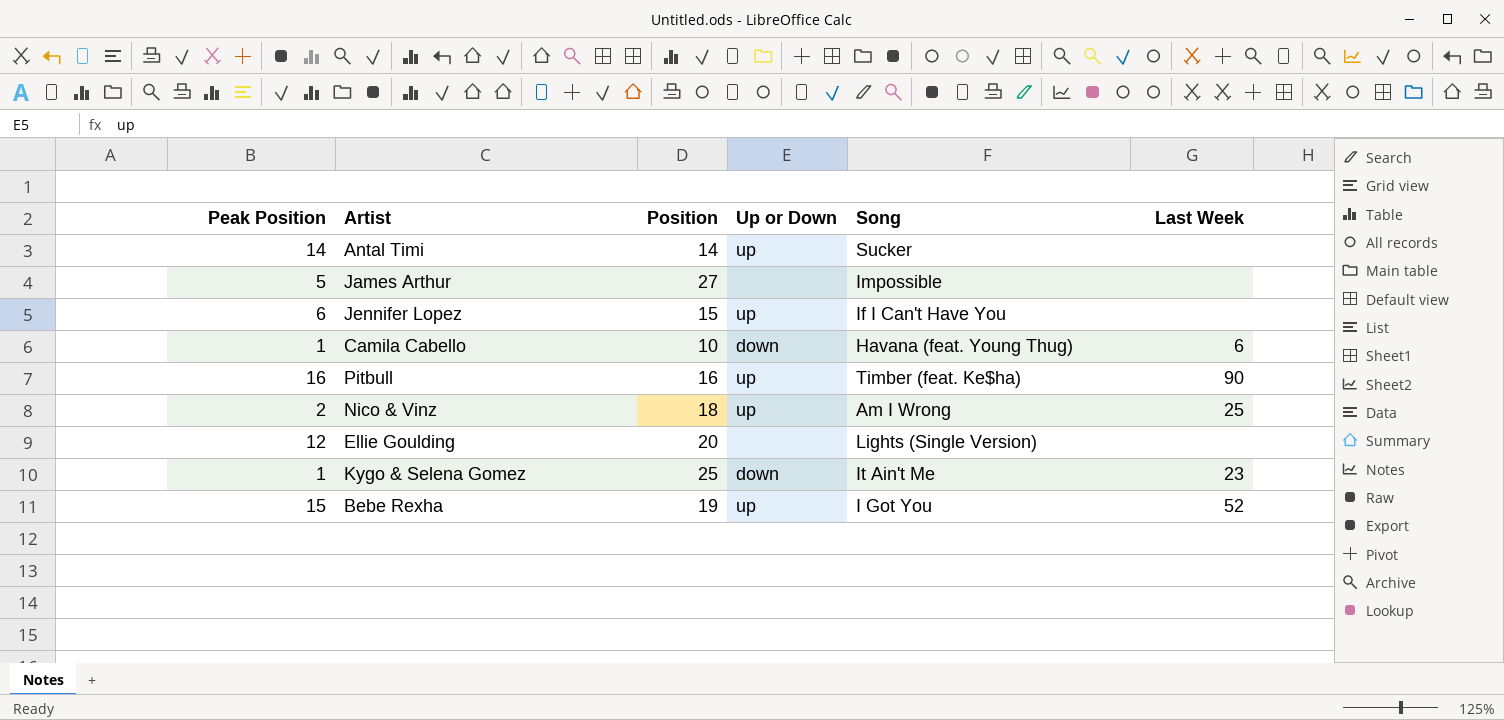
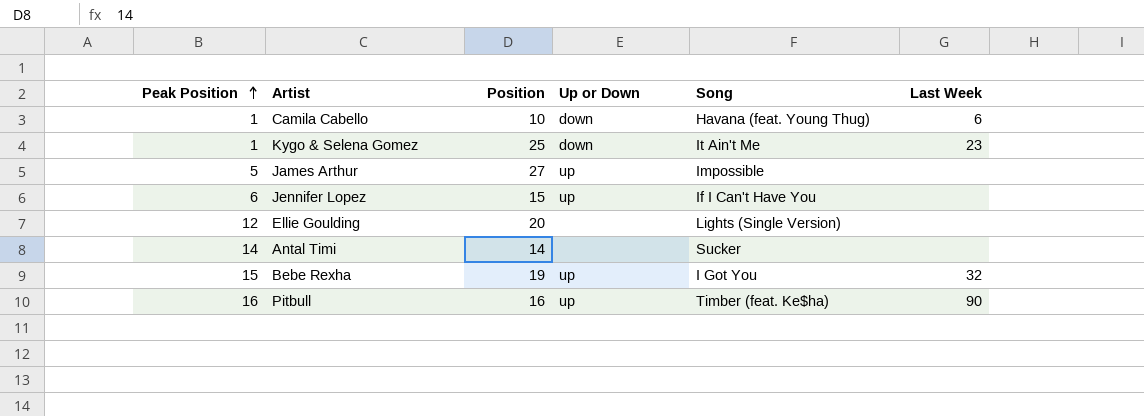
row order: none -> Peak Position ascending
row Nico & Vinz: 2 | 18 | up | Am I Wrong | 25 -> none
James Arthur | Up or Down: none -> up
Antal Timi | Up or Down: up -> none
Bebe Rexha | Last Week: 52 -> 32

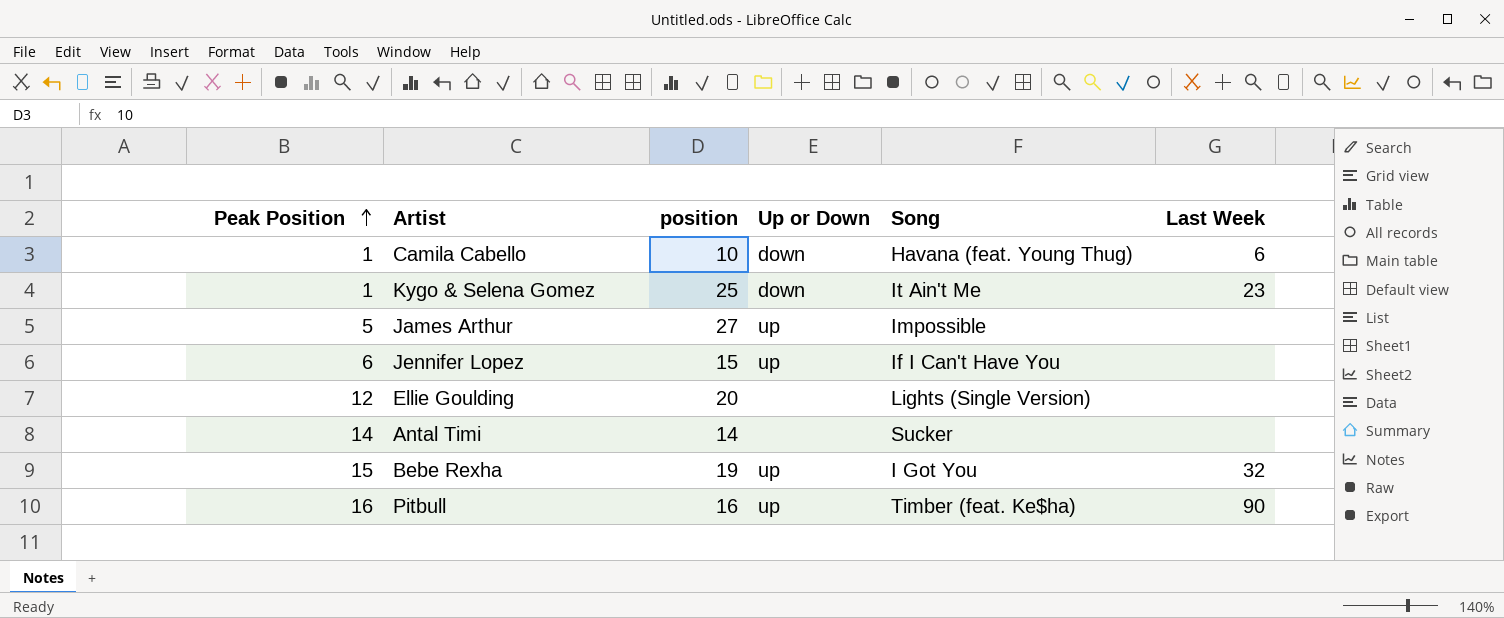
column name: Position -> position

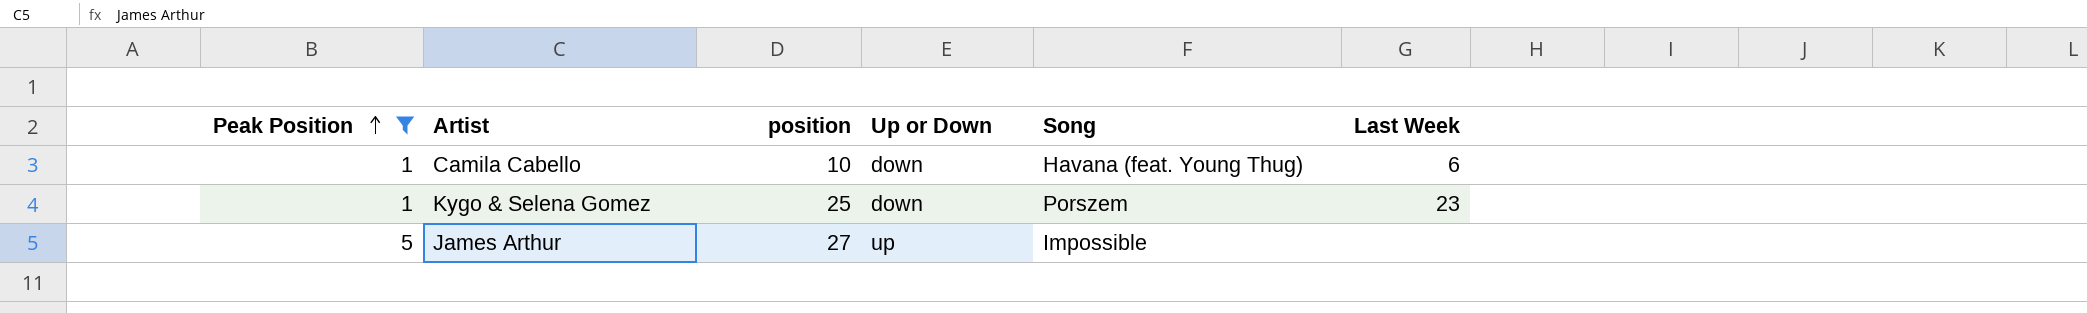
filter: none -> Peak Position <= 5
Kygo & Selena Gomez | Song: It Ain't Me -> Porszem

